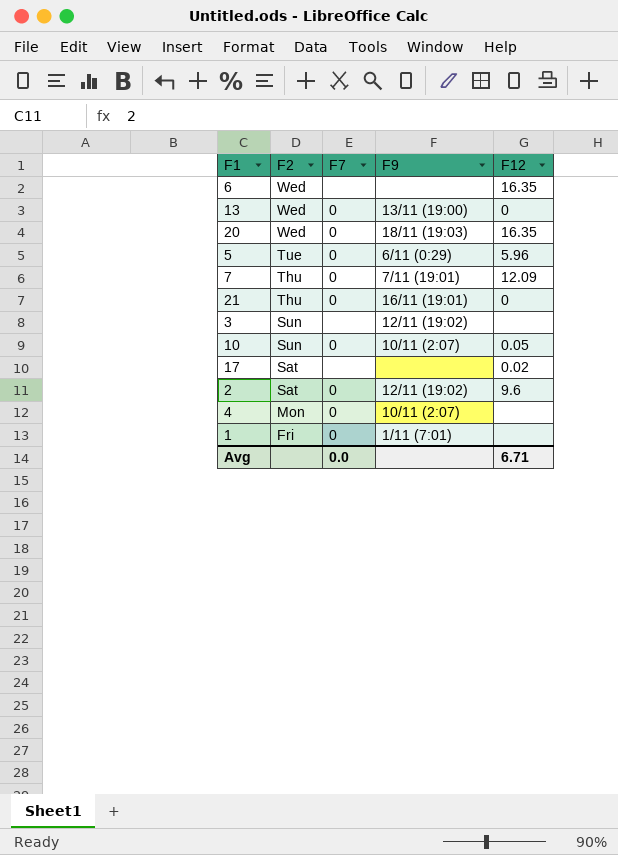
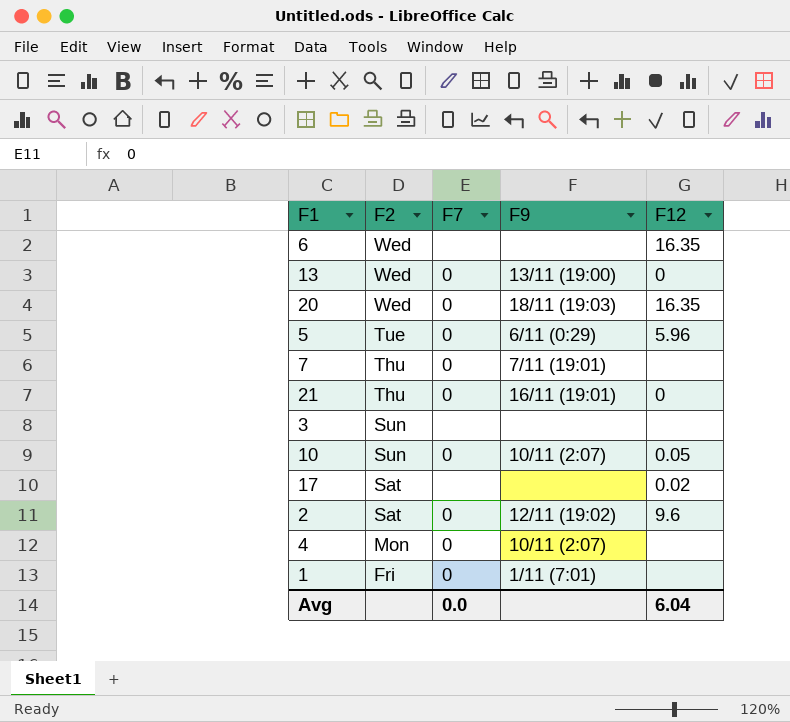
7 | F12: 12.09 -> none
3 | F9: 12/11 (19:02) -> none
Avg | F12: 6.71 -> 6.04

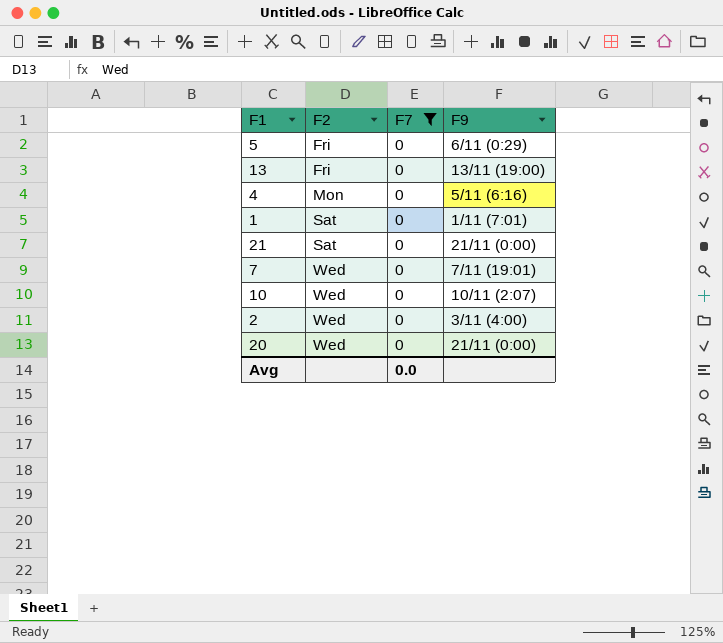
filter: none -> F7 = 0
row order: F2 descending -> F2 ascending
column F12 | position: 5 -> none
5 | F2: Tue -> Fri
13 | F2: Wed -> Fri
4 | F9: 10/11 (2:07) -> 5/11 (6:16)
1 | F2: Fri -> Sat
21 | F2: Thu -> Sat
21 | F9: 16/11 (19:01) -> 21/11 (0:00)
7 | F2: Thu -> Wed
10 | F2: Sun -> Wed
2 | F2: Sat -> Wed
2 | F9: 12/11 (19:02) -> 3/11 (4:00)
20 | F9: 18/11 (19:03) -> 21/11 (0:00)

